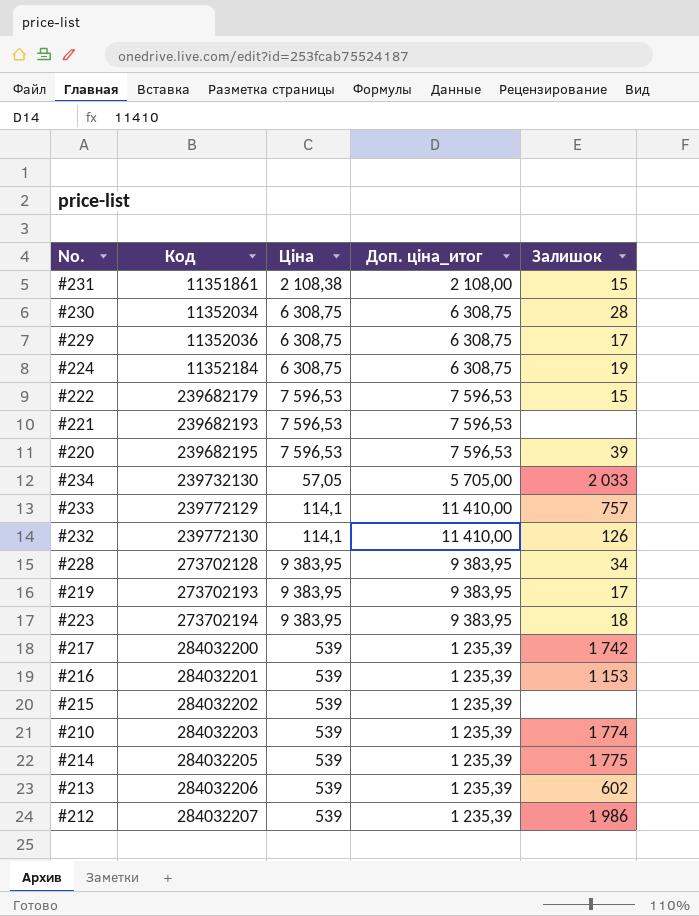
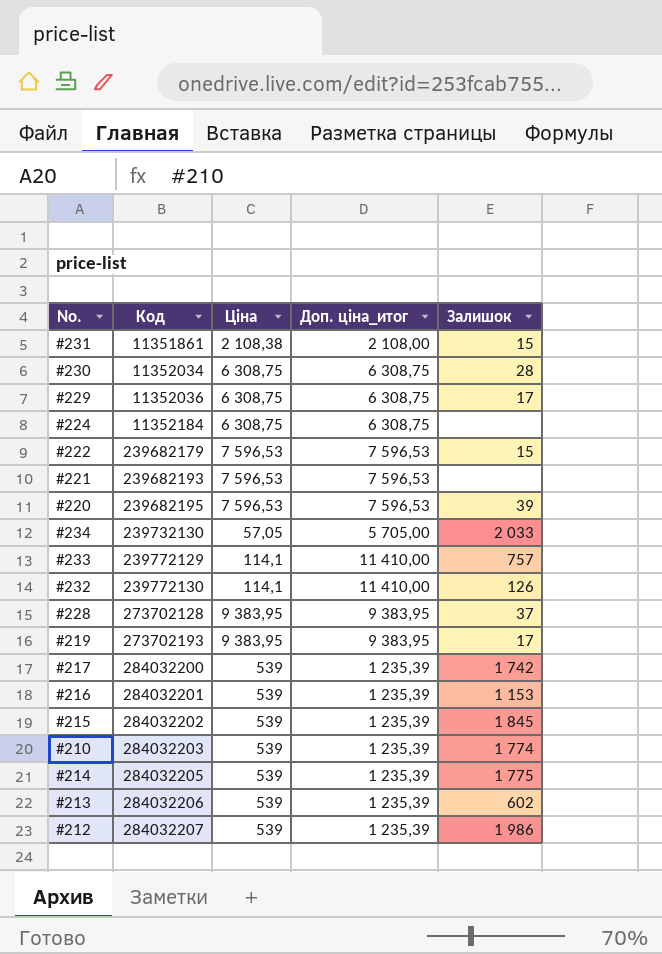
row #223: 273702194 | 9 383,95 | 9 383,95 | 18 -> none
#224 | Залишок: 19 -> none
#228 | Залишок: 34 -> 37
#215 | Залишок: none -> 1 845

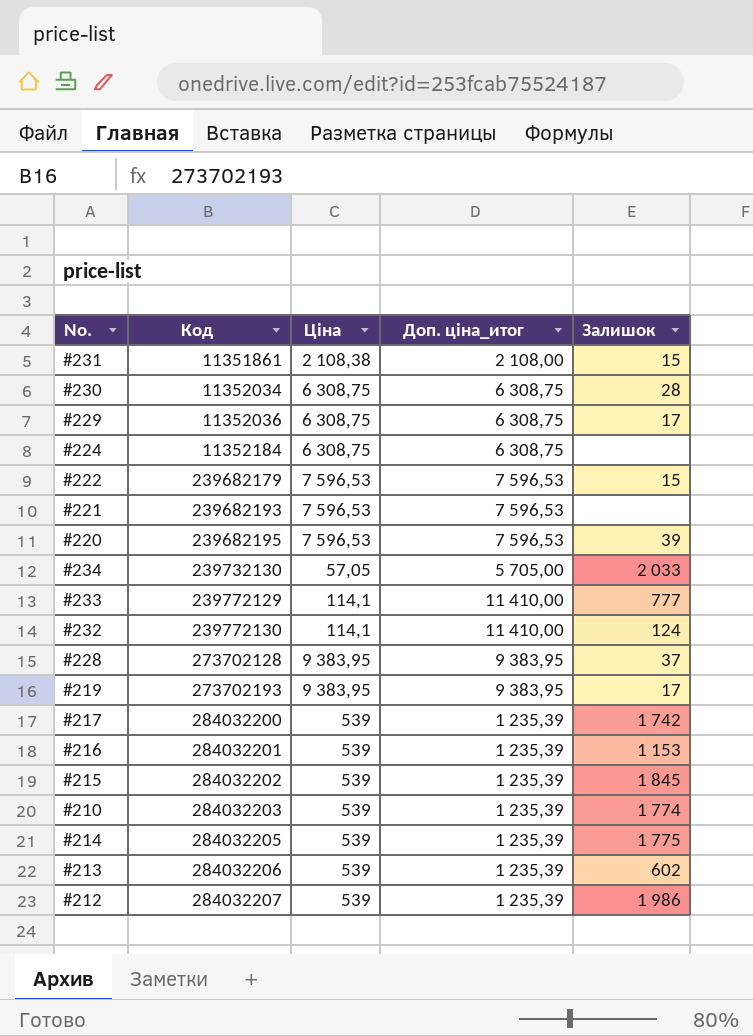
#233 | Залишок: 757 -> 777
#232 | Залишок: 126 -> 124

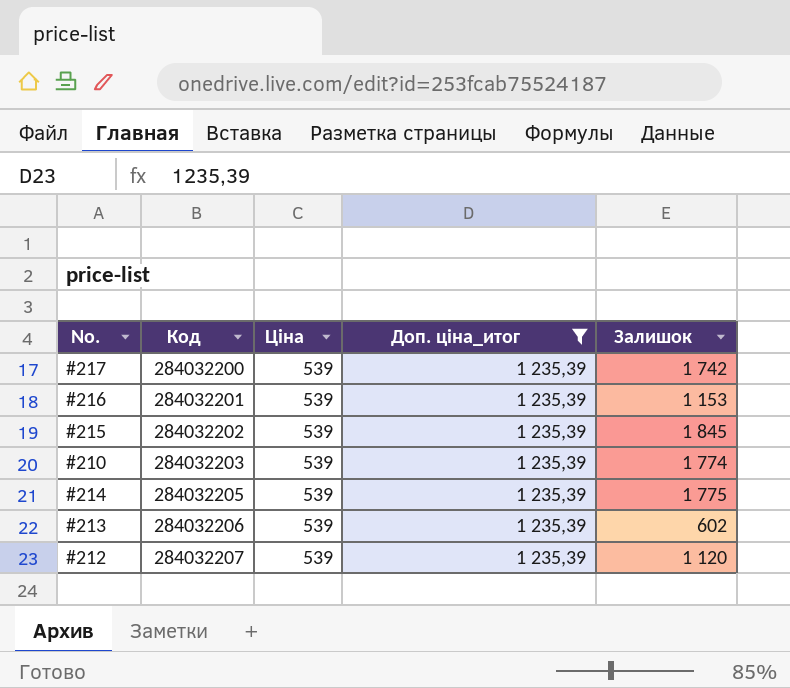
filter: none -> Доп. ціна_итог = 1 235,39
#212 | Залишок: 1 986 -> 1 120

